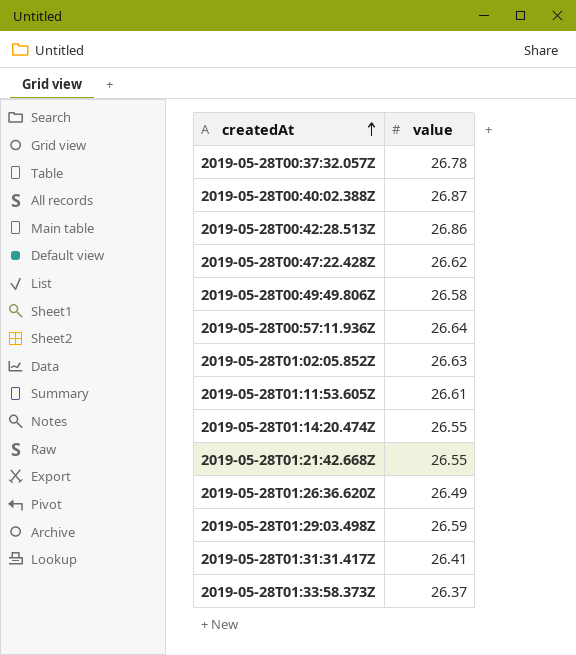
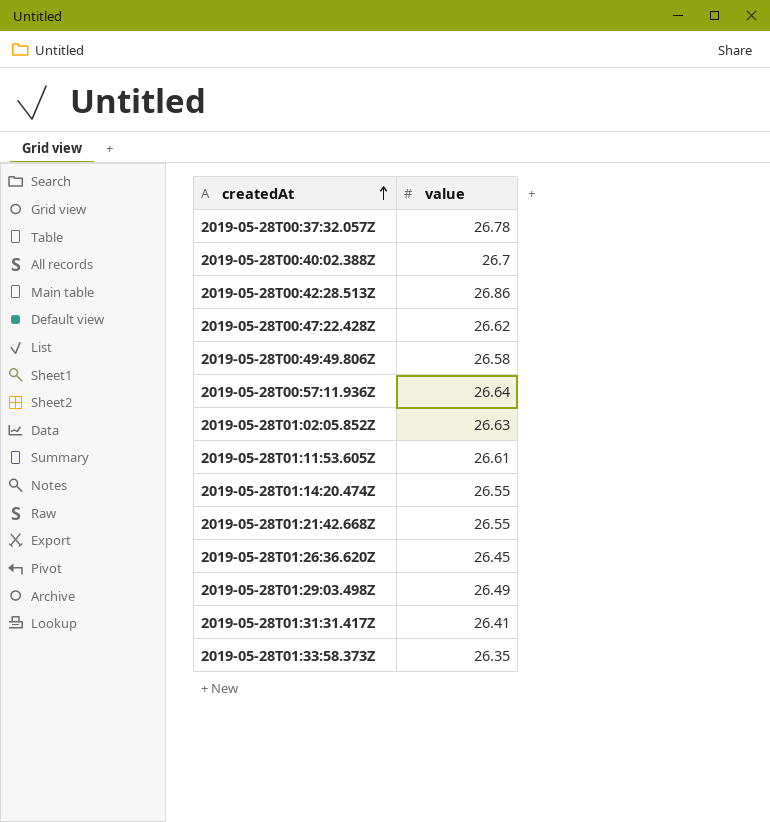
2019-05-28T00:40:02.388Z | value: 26.87 -> 26.7
2019-05-28T01:26:36.620Z | value: 26.49 -> 26.45
2019-05-28T01:29:03.498Z | value: 26.59 -> 26.49
2019-05-28T01:33:58.373Z | value: 26.37 -> 26.35

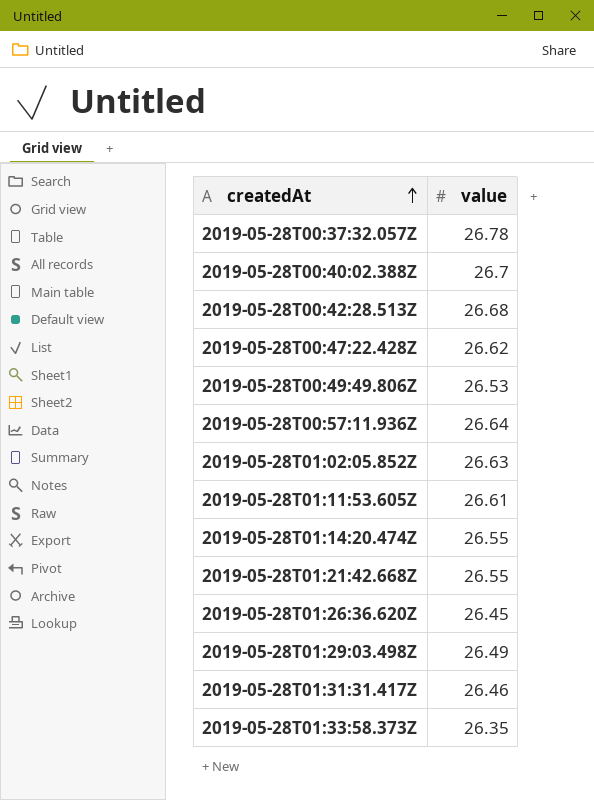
2019-05-28T00:42:28.513Z | value: 26.86 -> 26.68
2019-05-28T00:49:49.806Z | value: 26.58 -> 26.53
2019-05-28T01:31:31.417Z | value: 26.41 -> 26.46

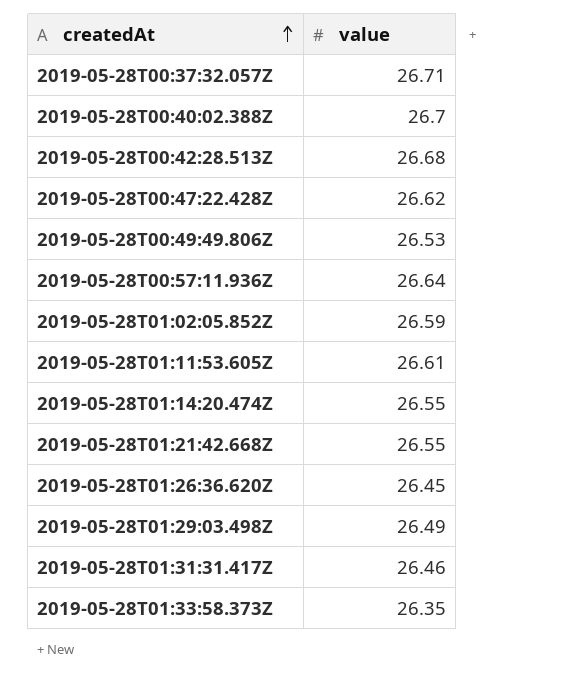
2019-05-28T00:37:32.057Z | value: 26.78 -> 26.71
2019-05-28T01:02:05.852Z | value: 26.63 -> 26.59

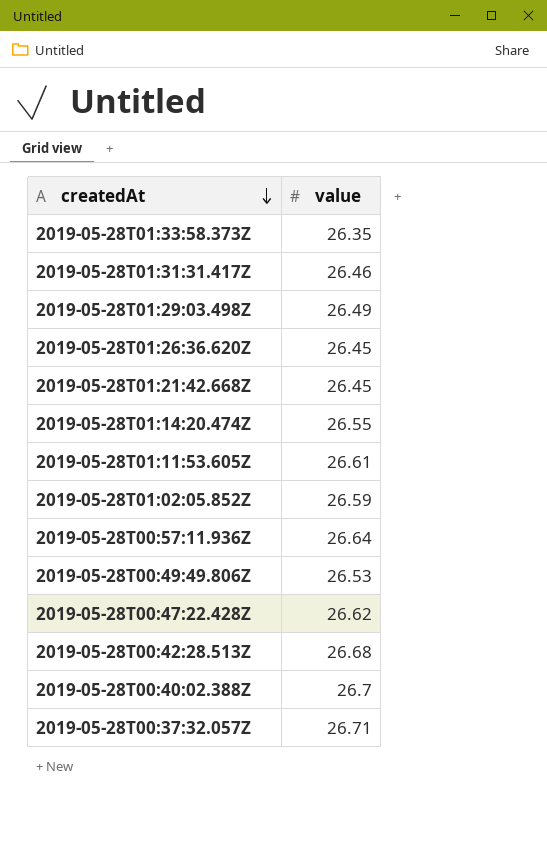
row order: createdAt ascending -> createdAt descending
2019-05-28T01:21:42.668Z | value: 26.55 -> 26.45

